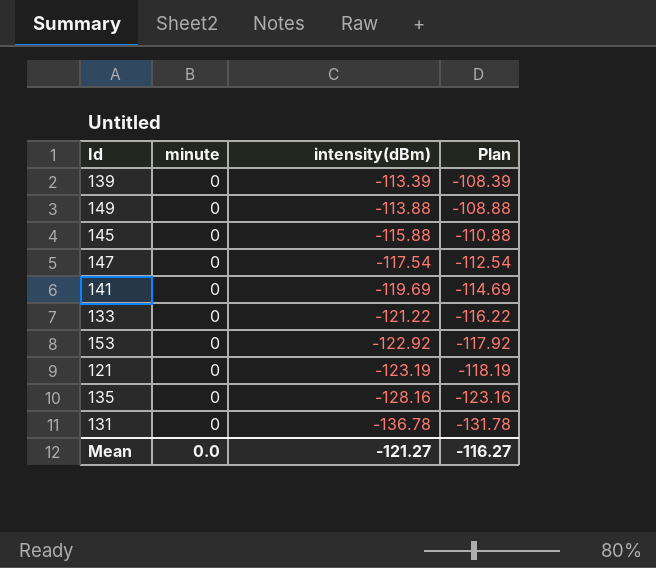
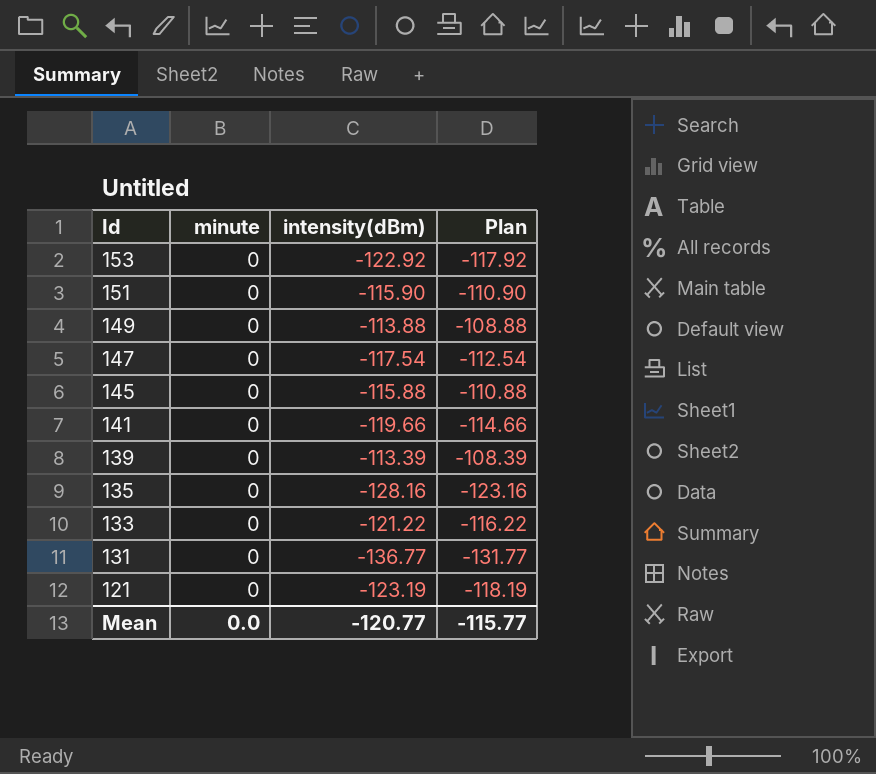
row order: intensity(dBm) descending -> Id descending
row 151: none -> 0 | -115.90 | -110.90
141 | intensity(dBm): -119.69 -> -119.66
141 | Plan: -114.69 -> -114.66
131 | intensity(dBm): -136.78 -> -136.77
131 | Plan: -131.78 -> -131.77
Mean | intensity(dBm): -121.27 -> -120.77
Mean | Plan: -116.27 -> -115.77

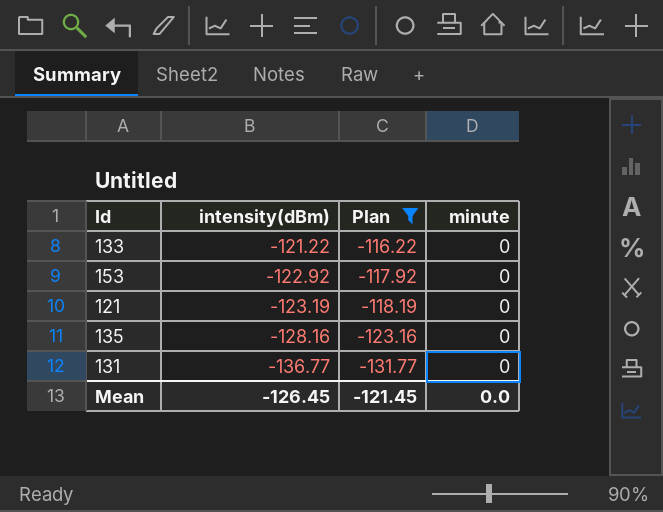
filter: none -> Plan <= -116.22
row order: Id descending -> intensity(dBm) descending
column minute | position: 2 -> 4
Mean | intensity(dBm): -120.77 -> -126.45
Mean | Plan: -115.77 -> -121.45

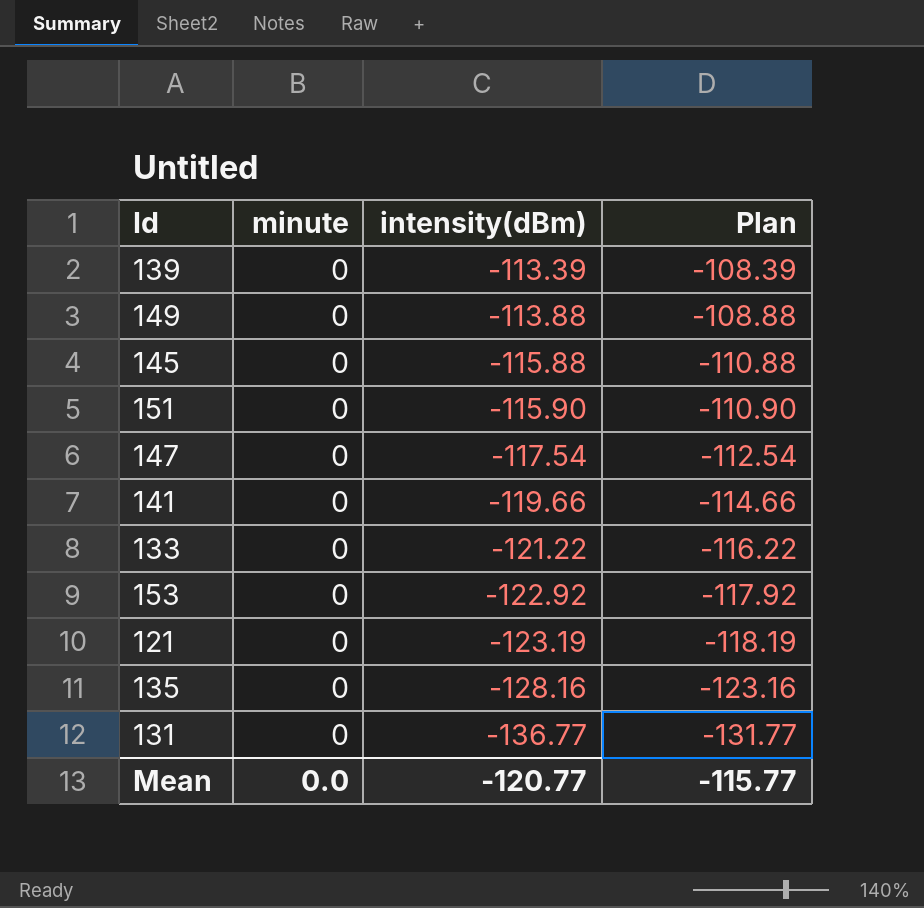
filter: Plan <= -116.22 -> none
column minute | position: 4 -> 2
Mean | intensity(dBm): -126.45 -> -120.77
Mean | Plan: -121.45 -> -115.77

